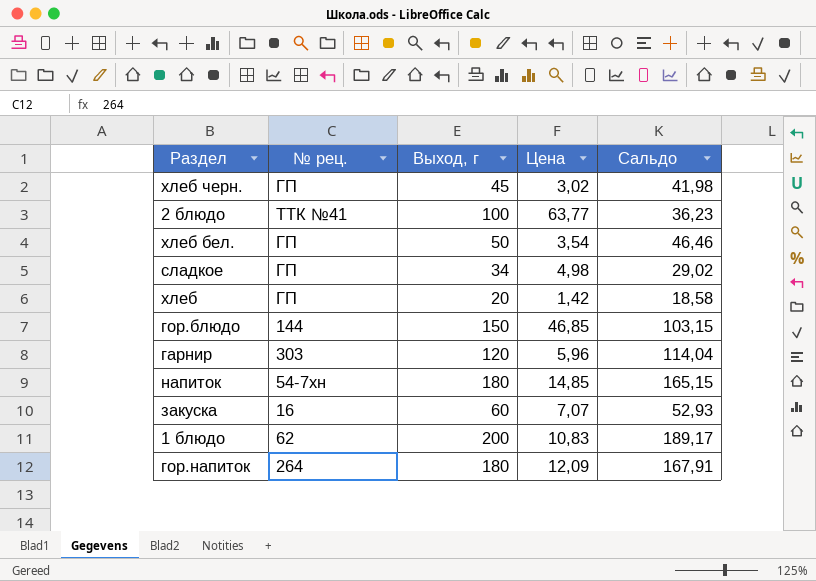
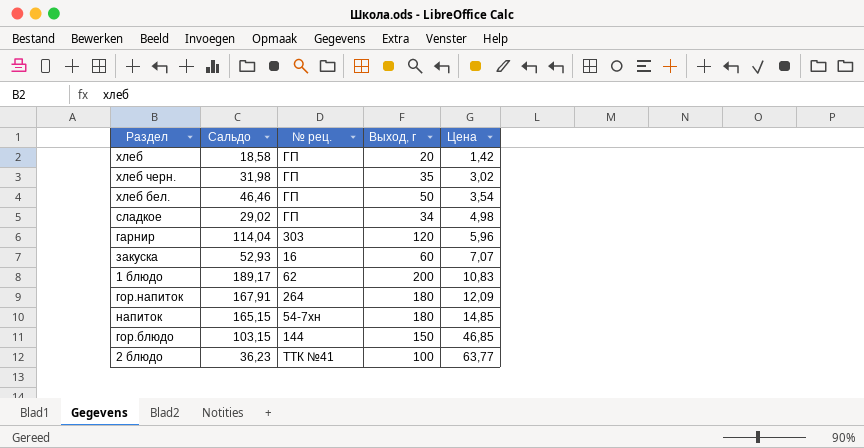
row order: none -> Цена ascending
column Сальдо | position: 5 -> 2
хлеб черн. | Сальдо: 41,98 -> 31,98
хлеб черн. | Выход, г: 45 -> 35

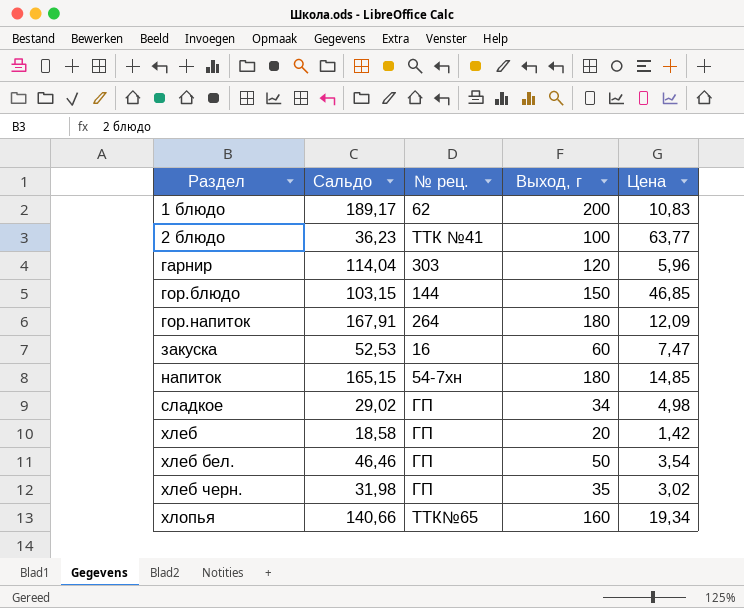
row order: Цена ascending -> Раздел ascending
закуска | Сальдо: 52,93 -> 52,53
закуска | Цена: 7,07 -> 7,47
row хлопья: none -> 140,66 | ТТК№65 | 160 | 19,34

